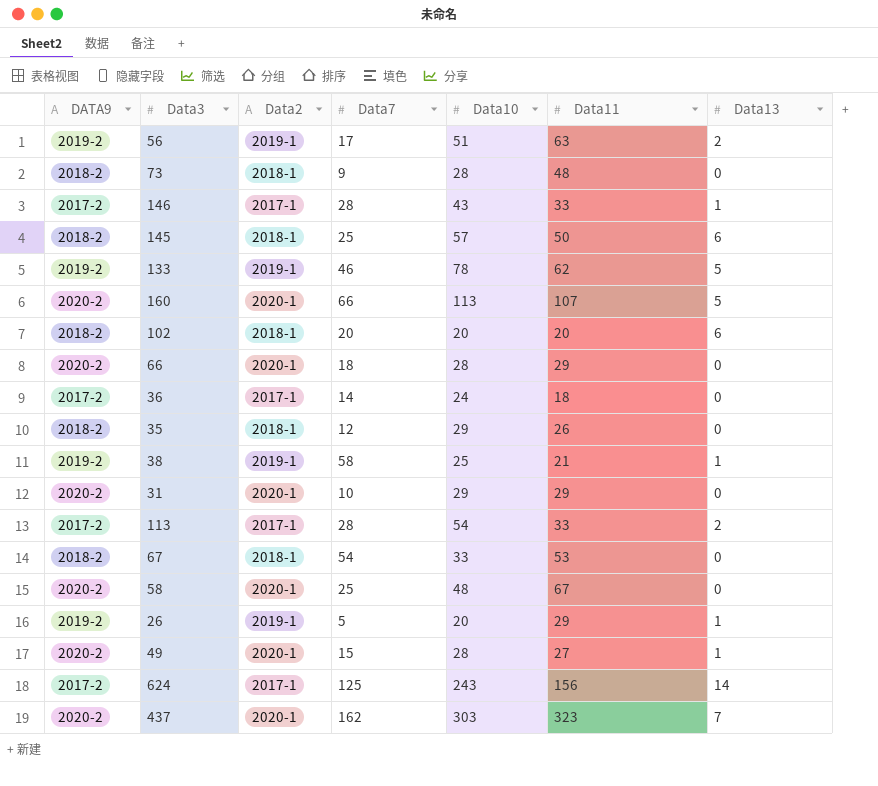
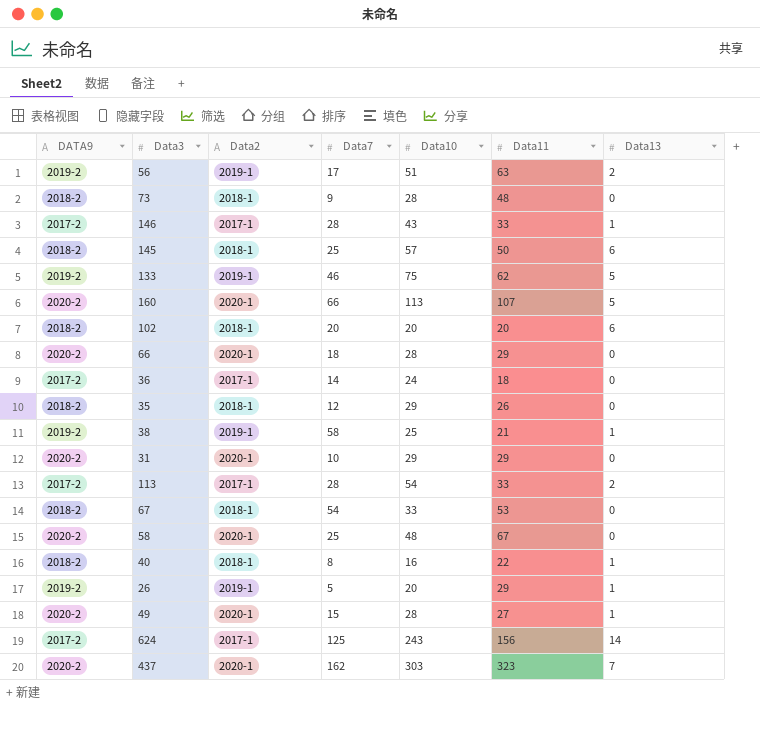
133 | Data10: 78 -> 75
row 40: none -> 2018-2 | 2018-1 | 8 | 16 | 22 | 1

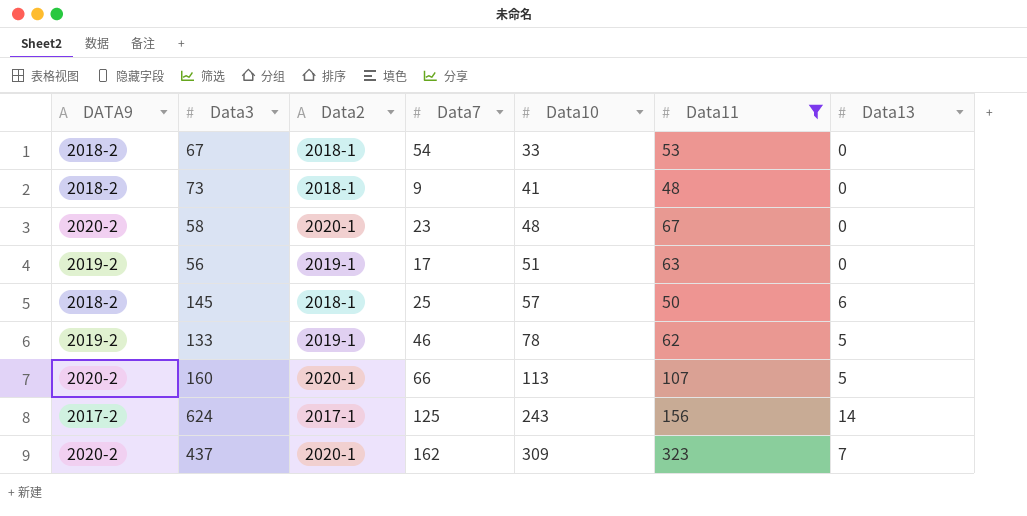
filter: none -> Data11 >= 48
row order: none -> Data10 ascending
73 | Data10: 28 -> 41
58 | Data7: 25 -> 23
56 | Data13: 2 -> 0
133 | Data10: 75 -> 78
437 | Data10: 303 -> 309

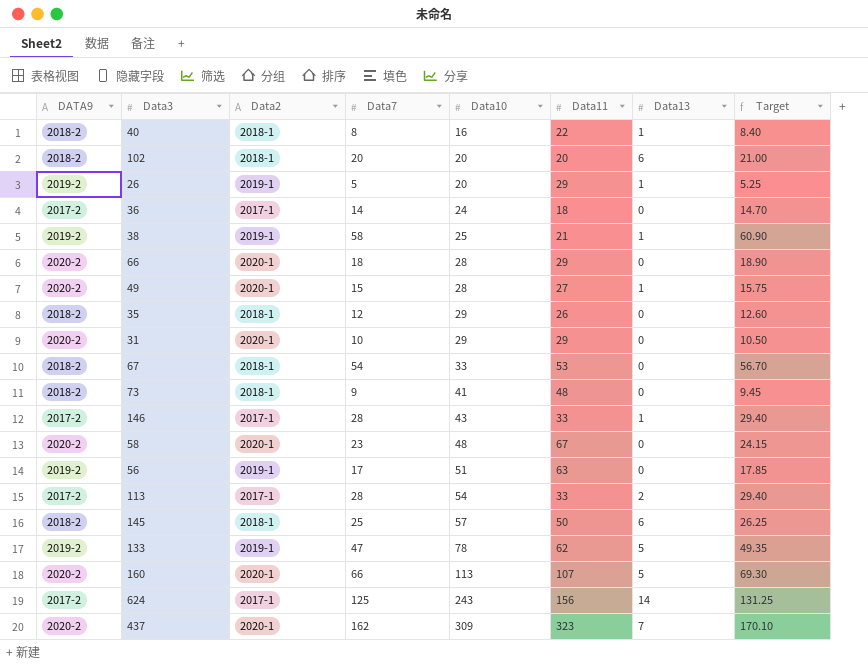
filter: Data11 >= 48 -> none
column Target | formula: none -> [Data7] * 1.05
133 | Data7: 46 -> 47

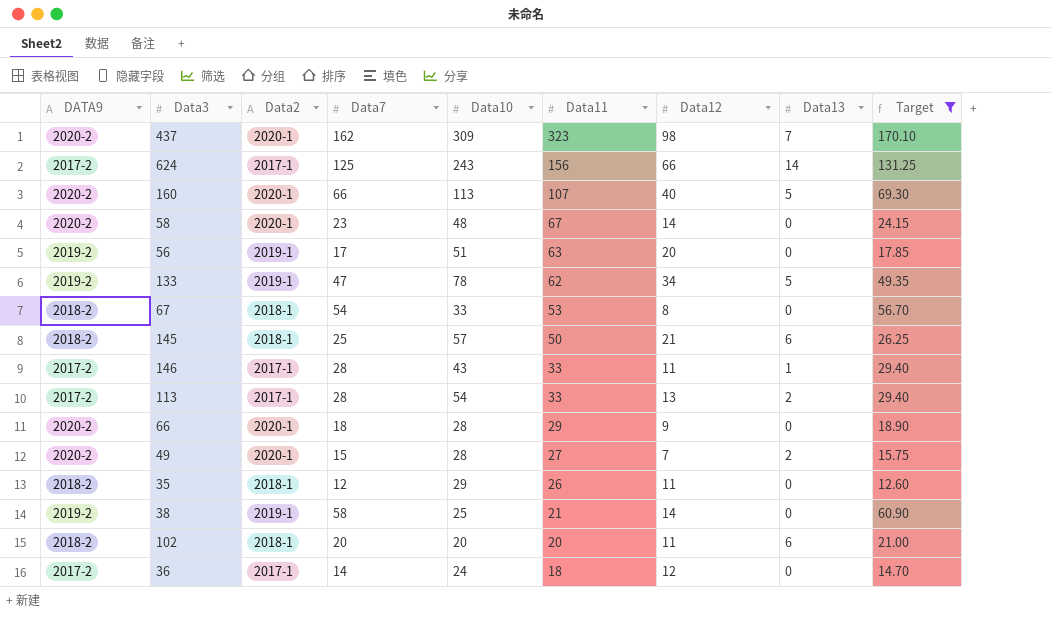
filter: none -> Target >= 12.60
row order: Data10 ascending -> Data11 descending
column Data12 | position: none -> 7
49 | Data13: 1 -> 2
38 | Data13: 1 -> 0

